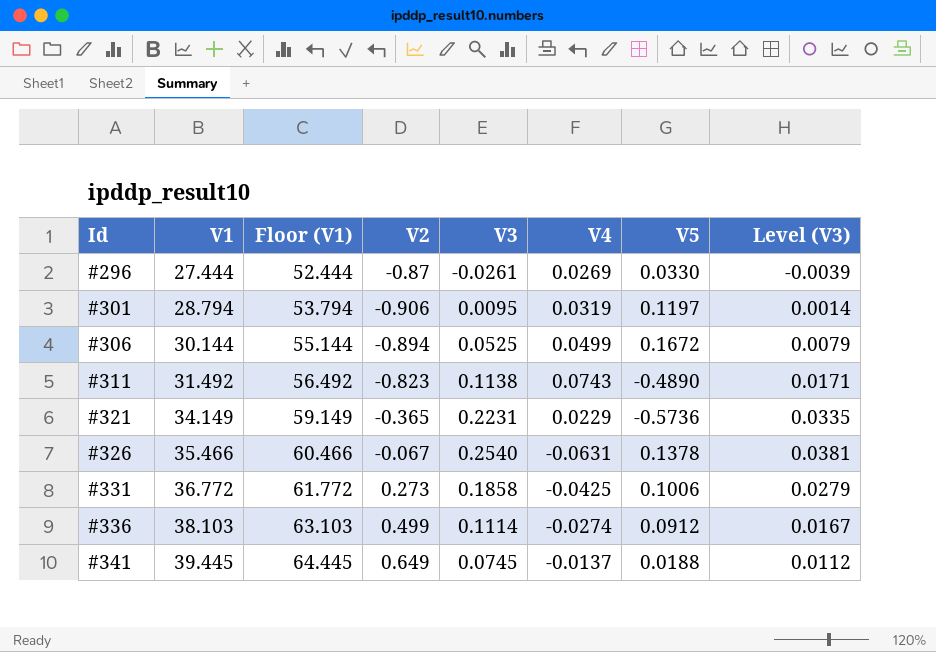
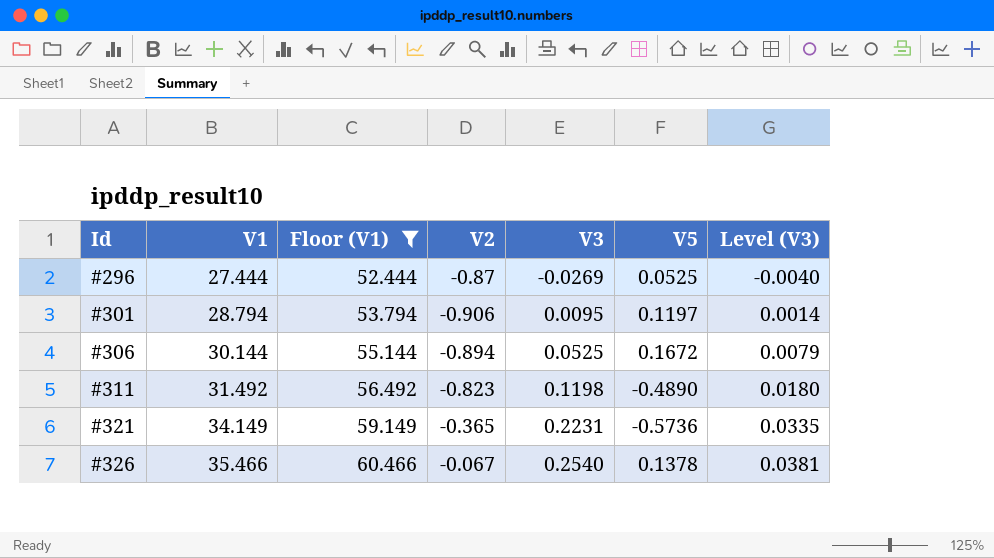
filter: none -> Floor (V1) <= 60.466
column V4 | position: 6 -> none
#296 | V3: -0.0261 -> -0.0269
#296 | V5: 0.0330 -> 0.0525
#296 | Level (V3): -0.0039 -> -0.0040
#311 | V3: 0.1138 -> 0.1198
#311 | Level (V3): 0.0171 -> 0.0180

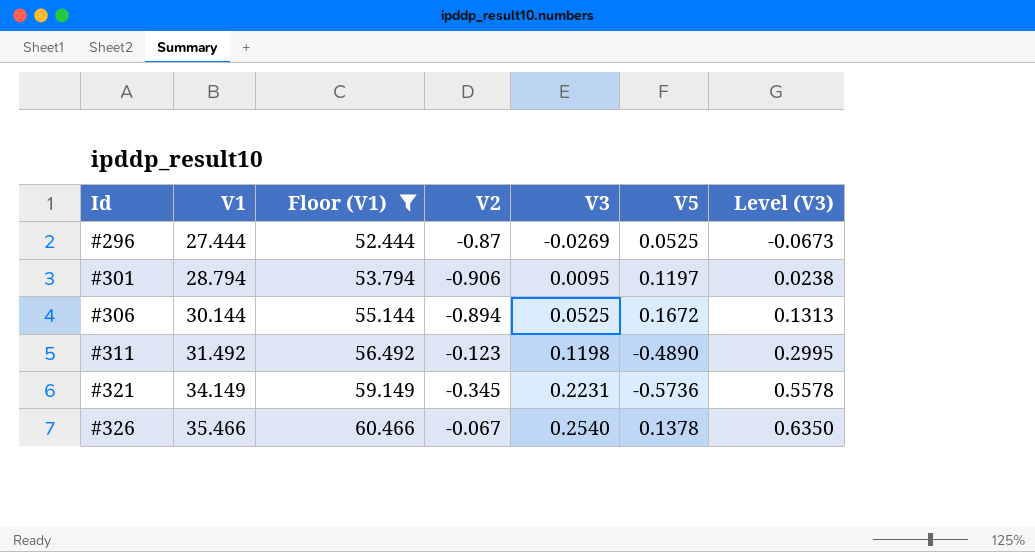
column Level (V3) | formula: [V3] * 0.15 -> [V3] * 2.5
#311 | V2: -0.823 -> -0.123
#321 | V2: -0.365 -> -0.345

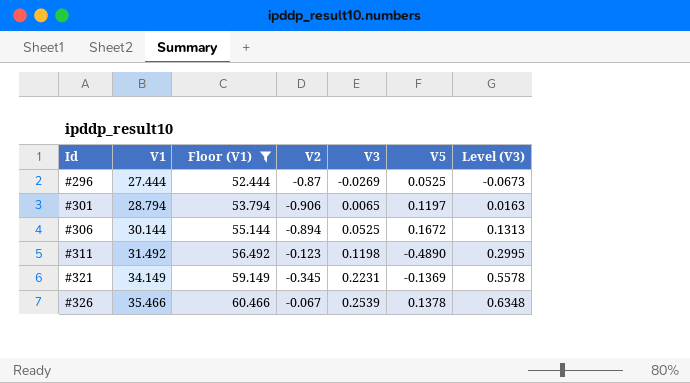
#301 | V3: 0.0095 -> 0.0065
#301 | Level (V3): 0.0238 -> 0.0163
#321 | V5: -0.5736 -> -0.1369
#326 | V3: 0.2540 -> 0.2539
#326 | Level (V3): 0.6350 -> 0.6348

